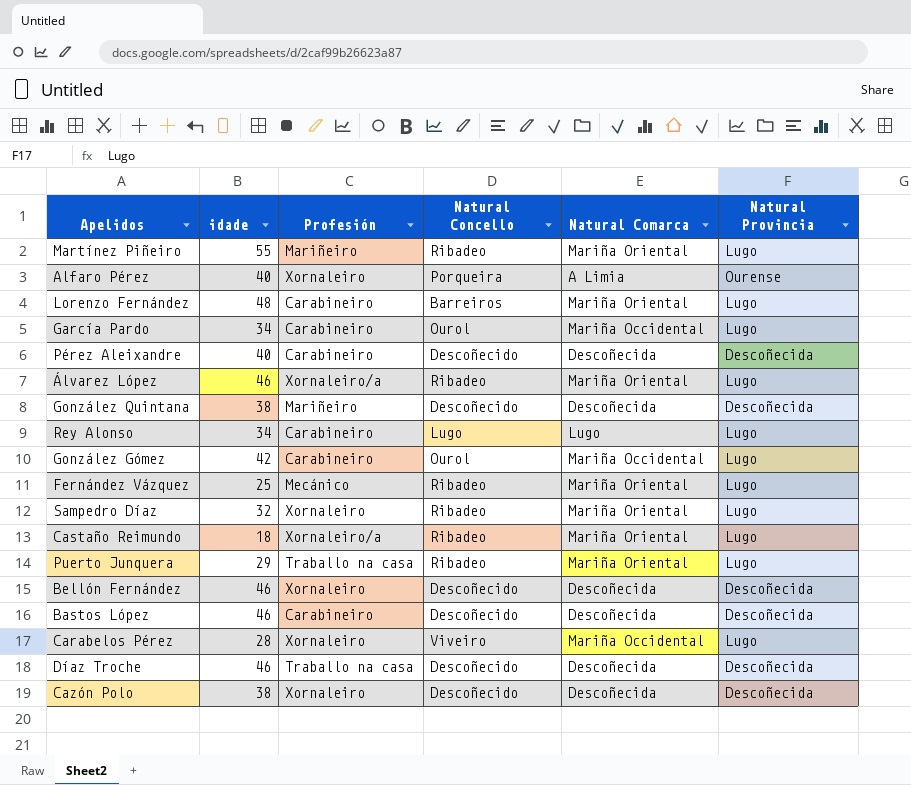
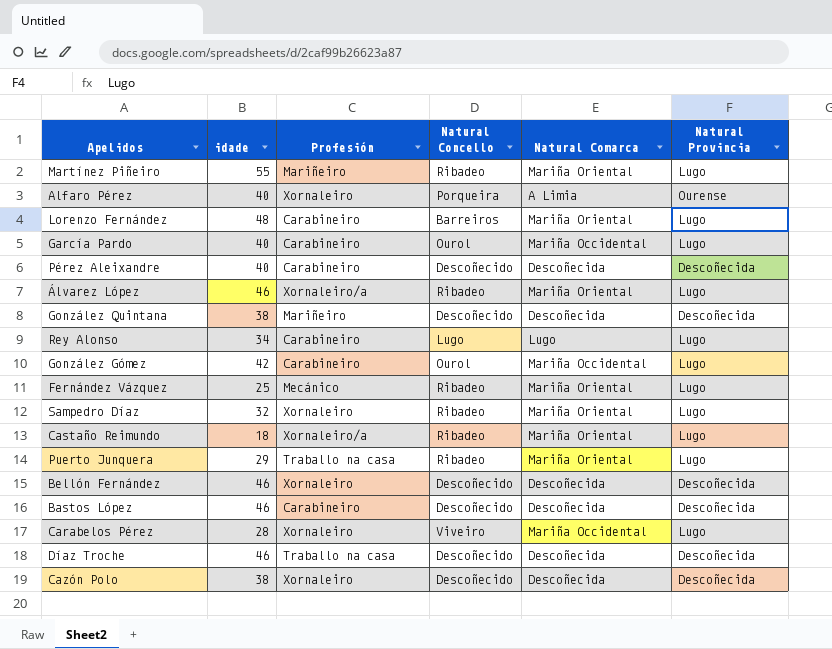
García Pardo | idade: 34 -> 40

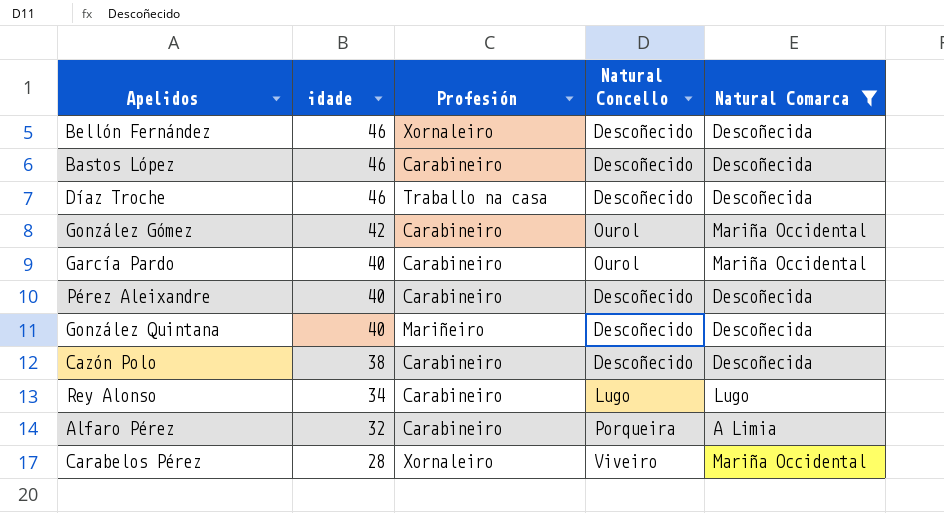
filter: none -> Natural Comarca != Mariña Oriental
row order: none -> idade descending
column Natural Provincia | position: 6 -> none
González Quintana | idade: 38 -> 40
Cazón Polo | Profesión: Xornaleiro -> Carabineiro
Alfaro Pérez | idade: 40 -> 32
Alfaro Pérez | Profesión: Xornaleiro -> Carabineiro

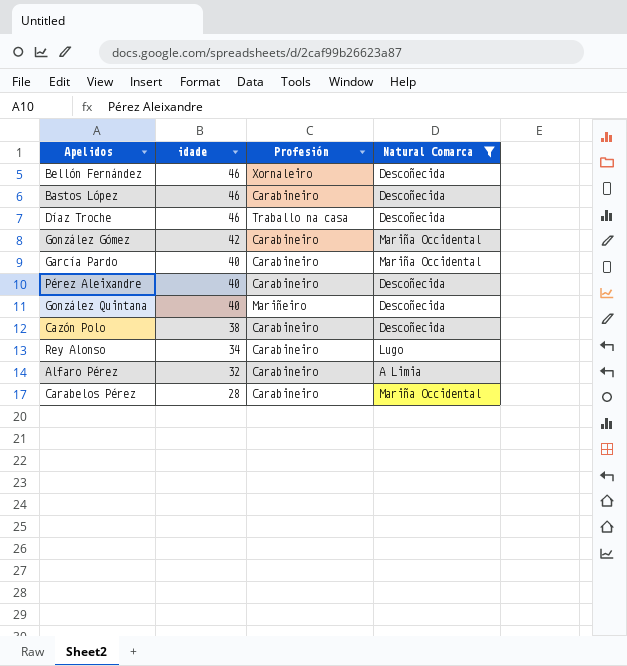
column Natural Concello | position: 4 -> none
Carabelos Pérez | Profesión: Xornaleiro -> Carabineiro

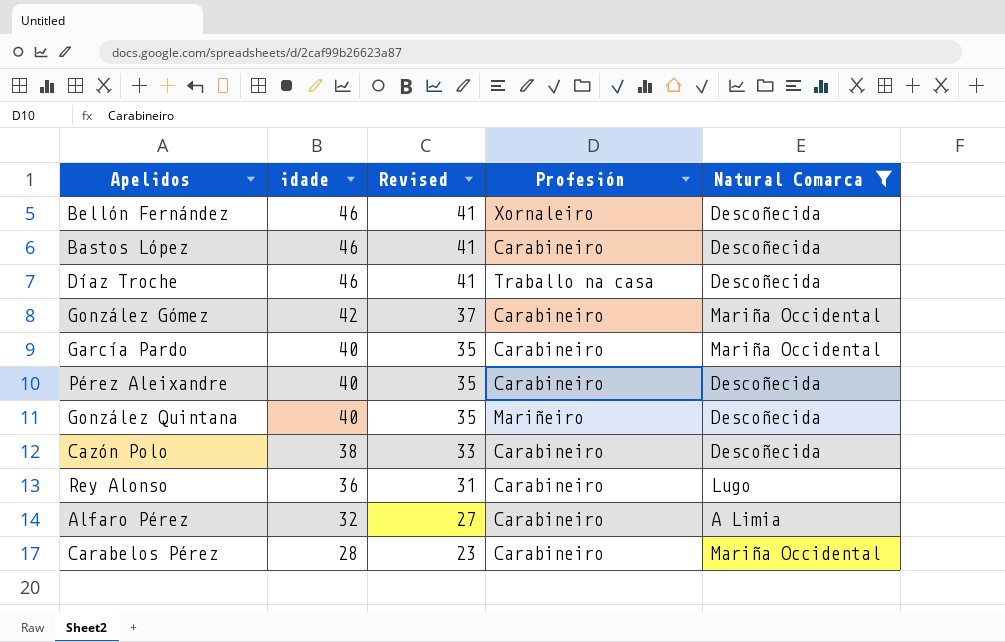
column Revised | formula: none -> [idade] - 5
Rey Alonso | idade: 34 -> 36

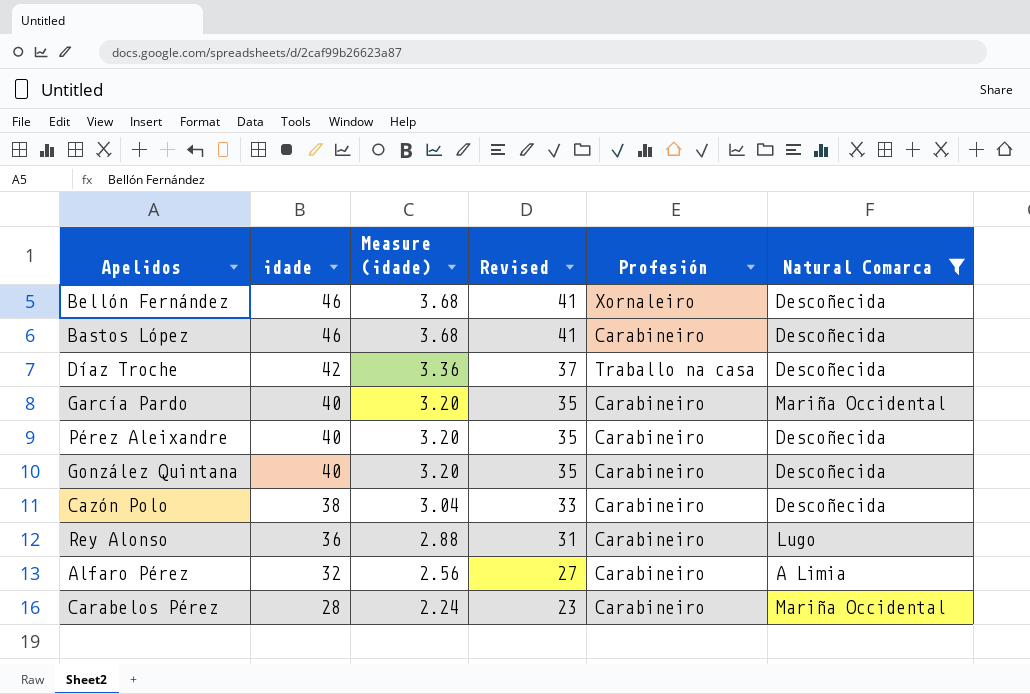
column Measure (idade) | formula: none -> [idade] * 0.08
row González Gómez: 42 | 37 | Carabineiro | Mariña Occidental -> none
Díaz Troche | idade: 46 -> 42
Díaz Troche | Revised: 41 -> 37
González Quintana | Profesión: Mariñeiro -> Carabineiro

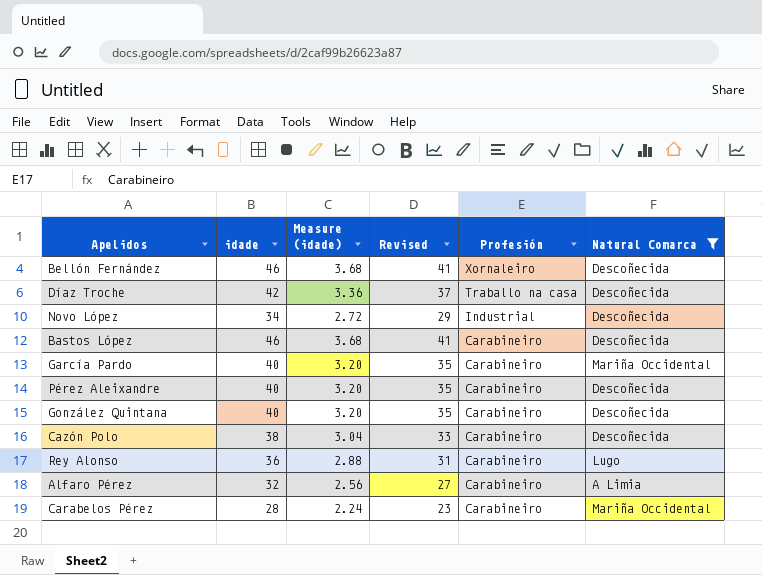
row order: idade descending -> Profesión descending
row Novo López: none -> 34 | 2.72 | 29 | Industrial | Descoñecida

